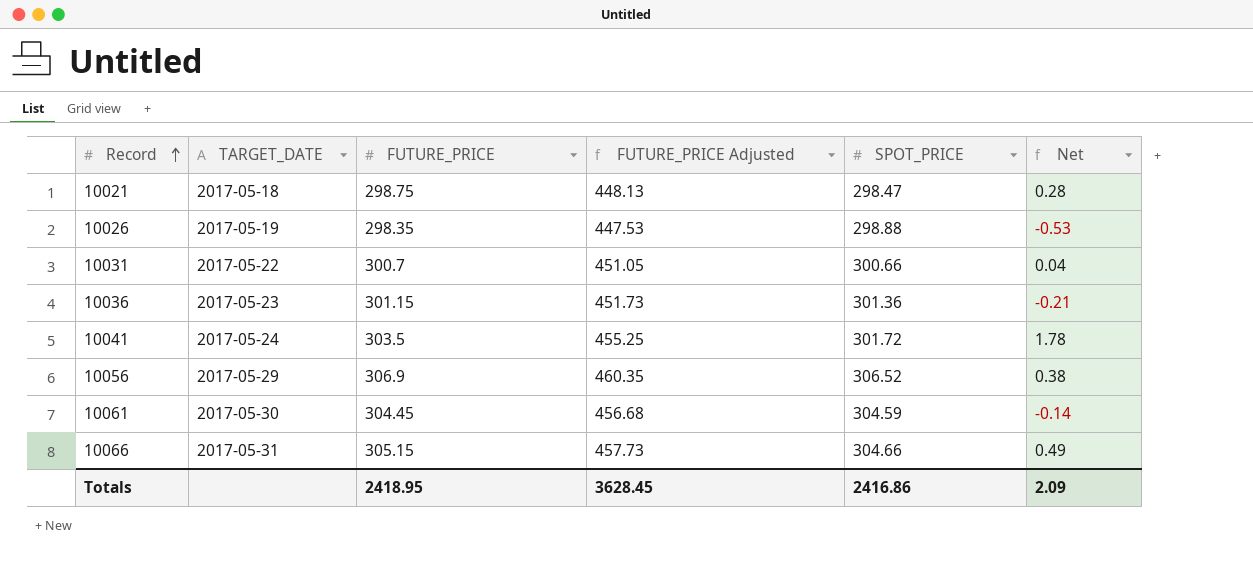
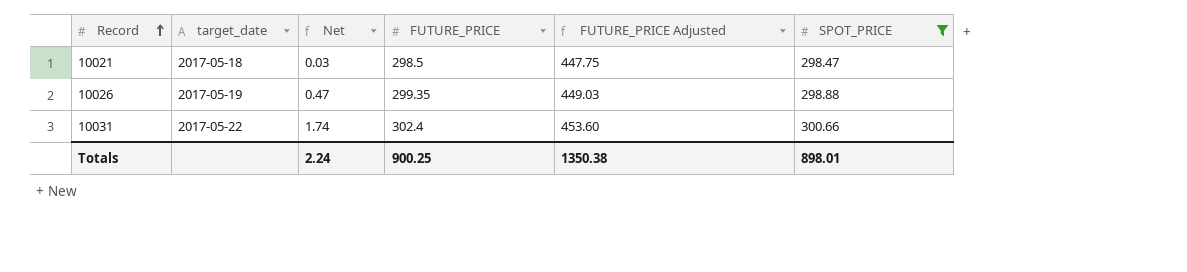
filter: none -> SPOT_PRICE <= 300.66
column name: TARGET_DATE -> target_date
column Net | position: 6 -> 3
10021 | Net: 0.28 -> 0.03
10021 | FUTURE_PRICE: 298.75 -> 298.5
10021 | FUTURE_PRICE Adjusted: 448.13 -> 447.75
10026 | Net: -0.53 -> 0.47
10026 | FUTURE_PRICE: 298.35 -> 299.35
10026 | FUTURE_PRICE Adjusted: 447.53 -> 449.03
10031 | Net: 0.04 -> 1.74
10031 | FUTURE_PRICE: 300.7 -> 302.4
10031 | FUTURE_PRICE Adjusted: 451.05 -> 453.60
Totals | Net: 2.09 -> 2.24
Totals | FUTURE_PRICE: 2418.95 -> 900.25
Totals | FUTURE_PRICE Adjusted: 3628.45 -> 1350.38
Totals | SPOT_PRICE: 2416.86 -> 898.01

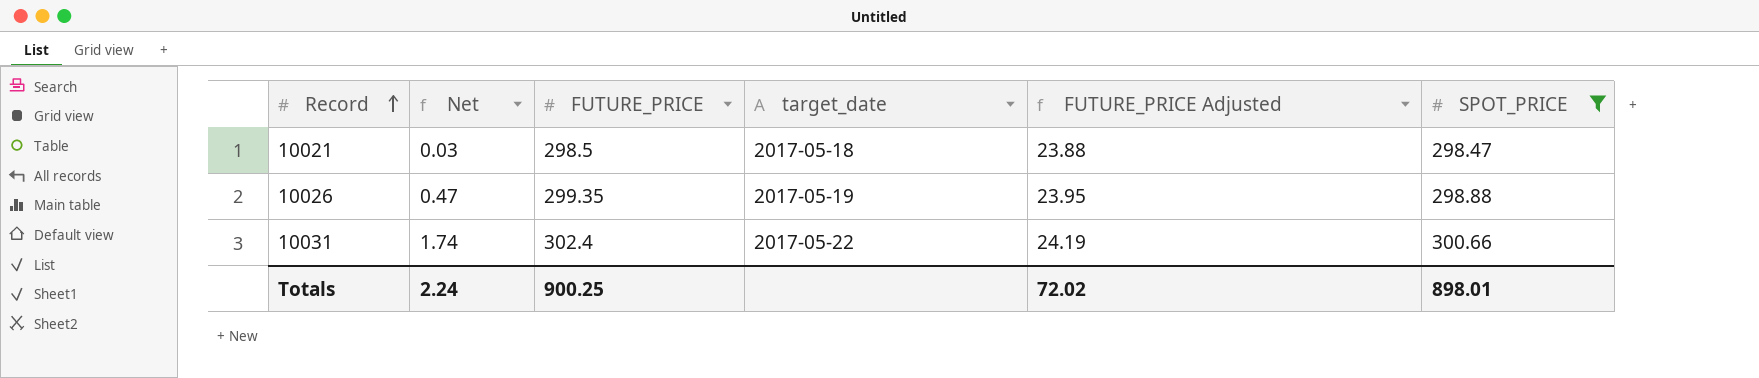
column target_date | position: 2 -> 4
column FUTURE_PRICE Adjusted | formula: [FUTURE_PRICE] * 1.5 -> [FUTURE_PRICE] * 0.08
Totals | FUTURE_PRICE Adjusted: 1350.38 -> 72.02

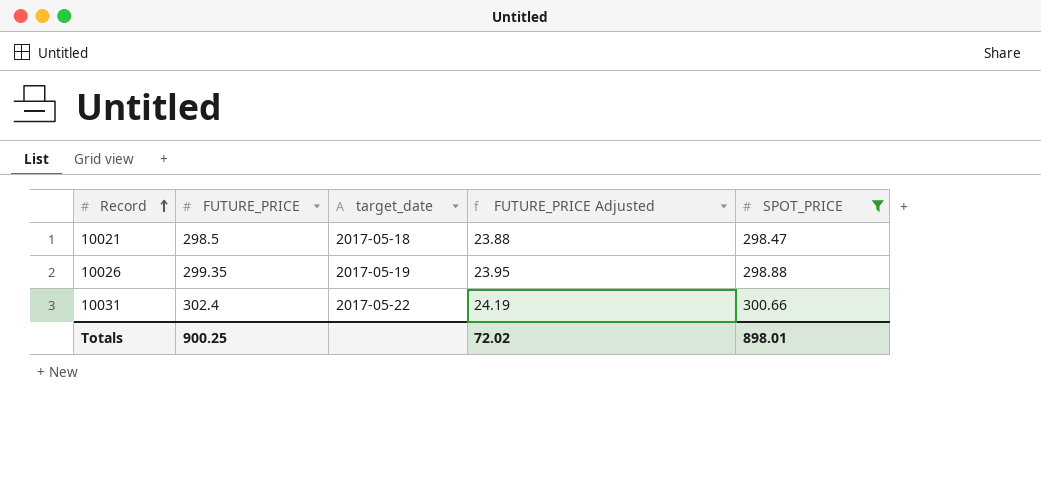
column Net | formula: [FUTURE_PRICE] - [SPOT_PRICE] -> none

